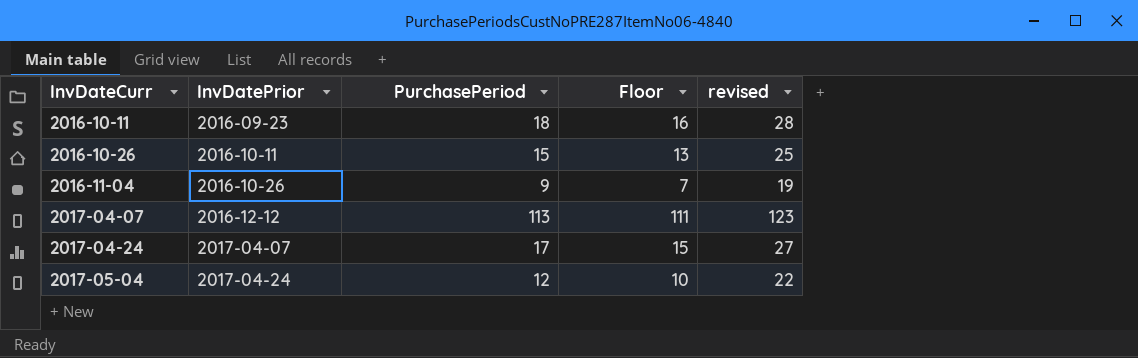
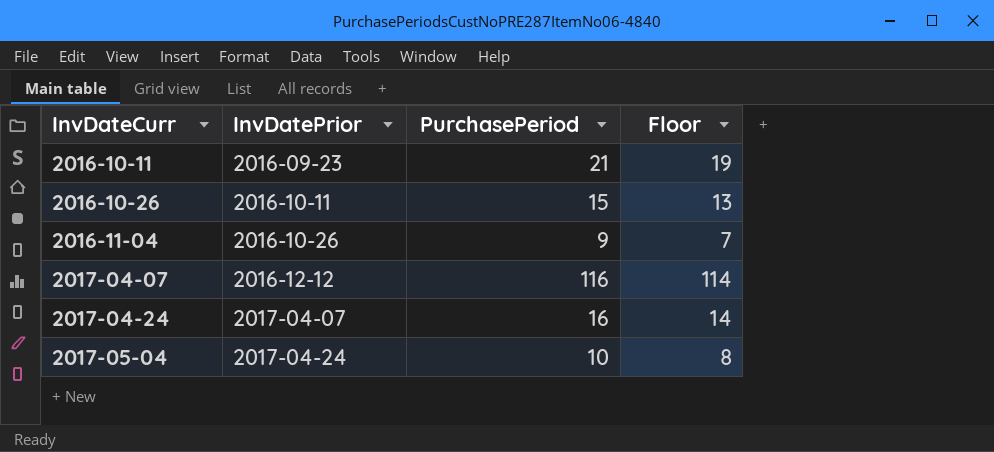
column revised | formula: [PurchasePeriod] + 10 -> none
2016-10-11 | PurchasePeriod: 18 -> 21
2016-10-11 | Floor: 16 -> 19
2017-04-07 | PurchasePeriod: 113 -> 116
2017-04-07 | Floor: 111 -> 114
2017-04-24 | PurchasePeriod: 17 -> 16
2017-04-24 | Floor: 15 -> 14
2017-05-04 | PurchasePeriod: 12 -> 10
2017-05-04 | Floor: 10 -> 8

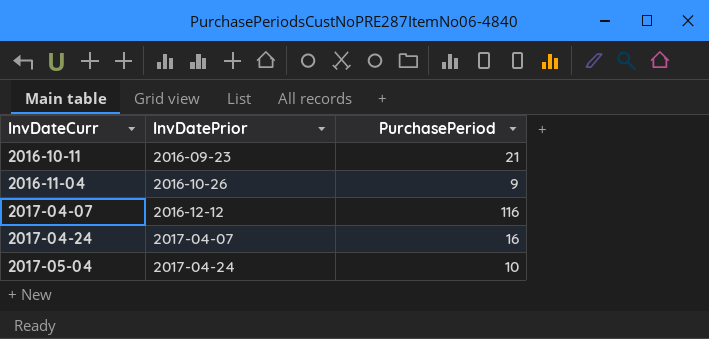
column Floor | formula: [PurchasePeriod] - 2 -> none
row 2016-10-26: 2016-10-11 | 15 | 13 -> none

